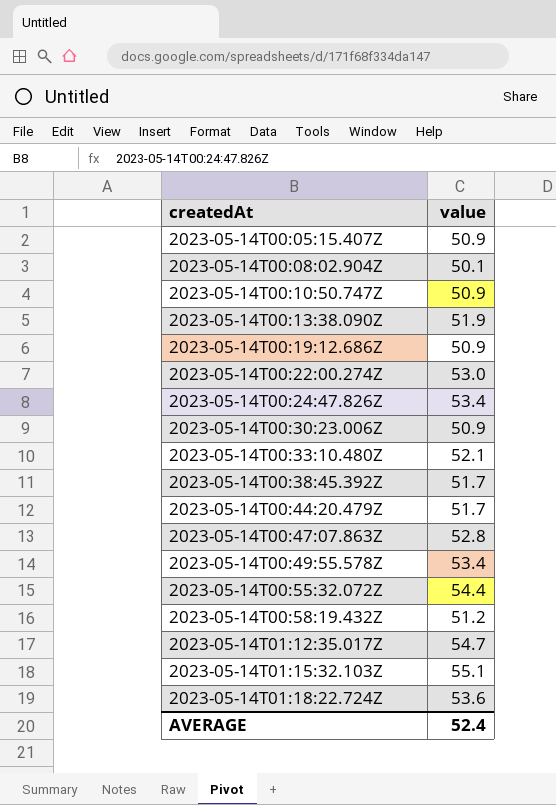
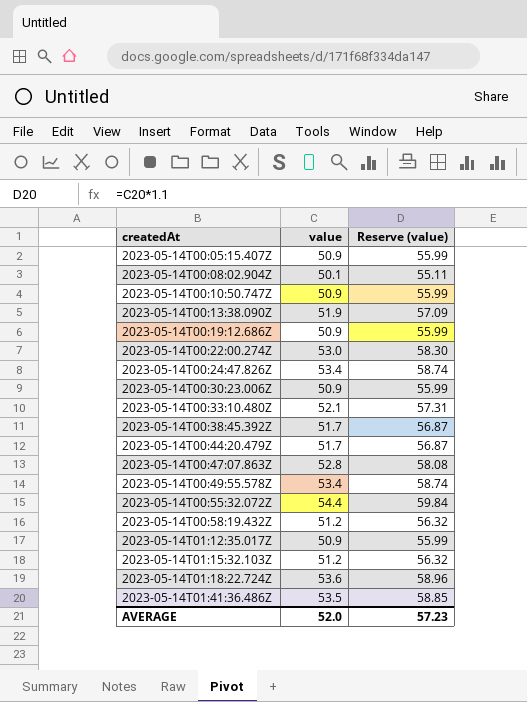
column Reserve (value) | formula: none -> [value] * 1.1
2023-05-14T01:12:35.017Z | value: 54.7 -> 50.9
2023-05-14T01:15:32.103Z | value: 55.1 -> 51.2
row 2023-05-14T01:41:36.486Z: none -> 53.5 | 58.85
AVERAGE | value: 52.4 -> 52.0

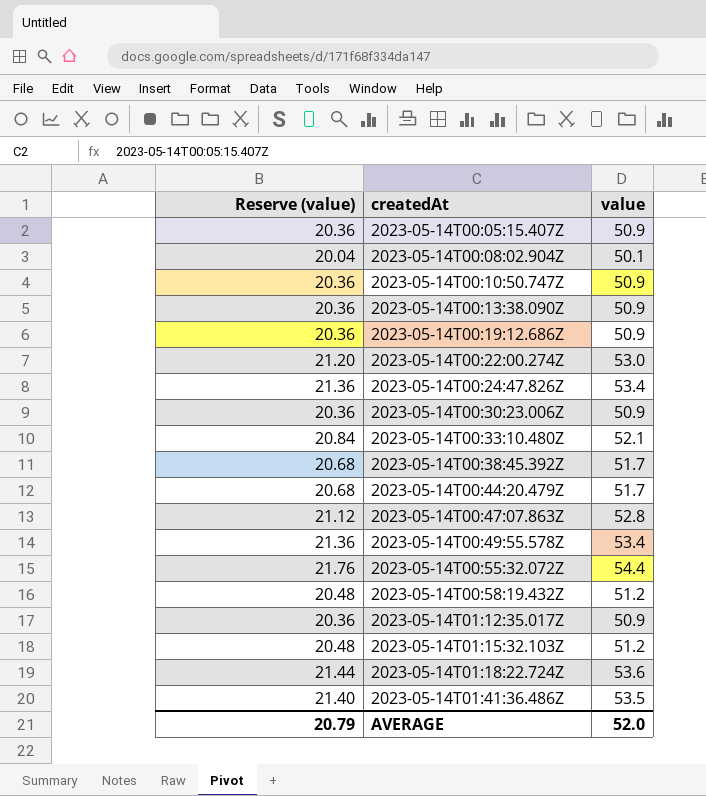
column Reserve (value) | formula: [value] * 1.1 -> [value] * 0.4
column Reserve (value) | position: 3 -> 1
2023-05-14T00:13:38.090Z | value: 51.9 -> 50.9
AVERAGE | Reserve (value): 57.23 -> 20.79

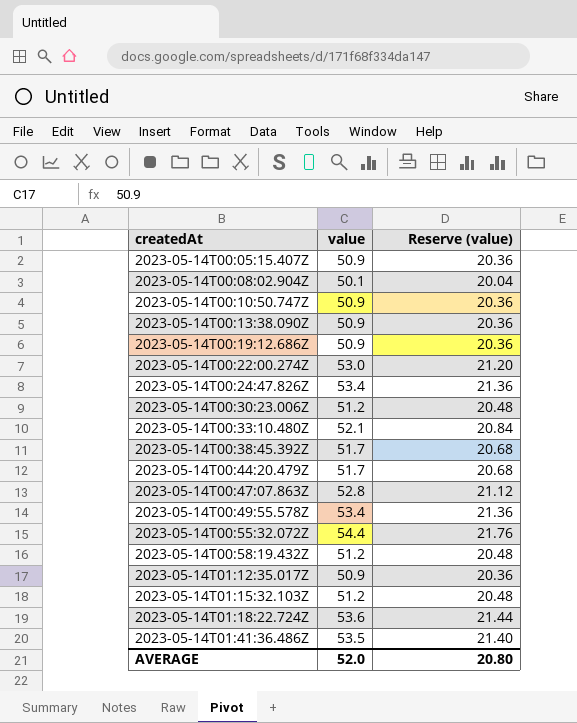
column Reserve (value) | position: 1 -> 3
2023-05-14T00:30:23.006Z | value: 50.9 -> 51.2
2023-05-14T00:30:23.006Z | Reserve (value): 20.36 -> 20.48
AVERAGE | Reserve (value): 20.79 -> 20.80

